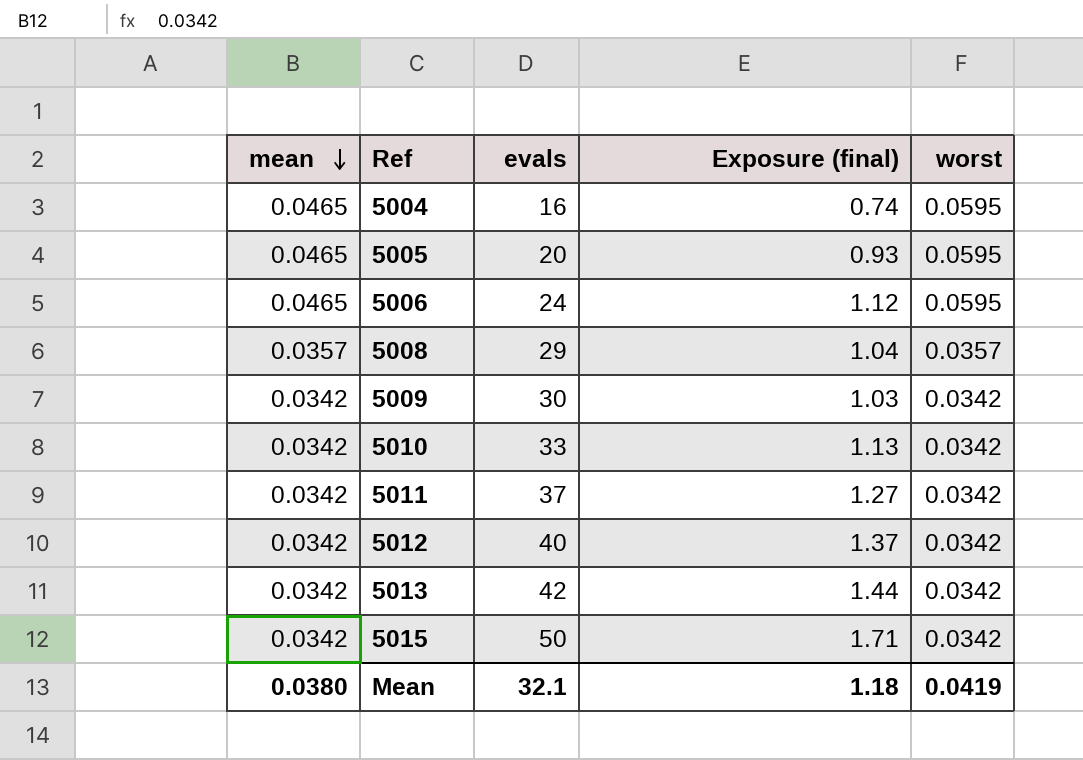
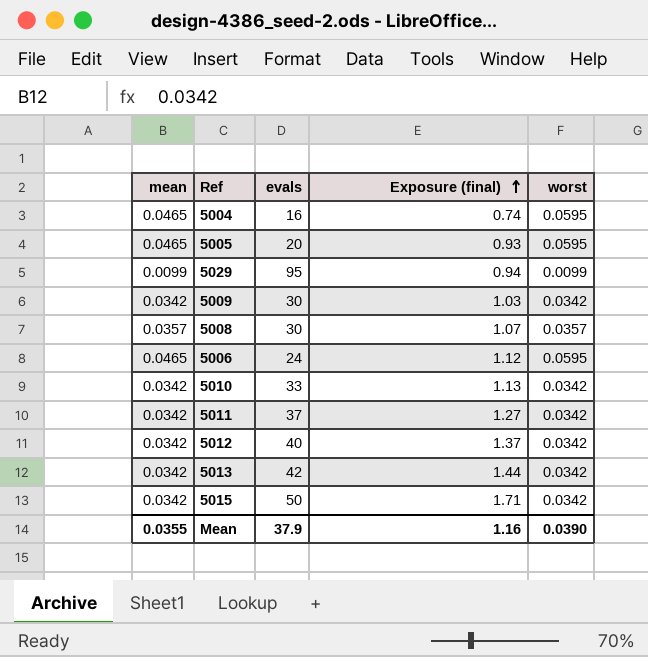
row order: mean descending -> Exposure (final) ascending
row 5029: none -> 0.0099 | 95 | 0.94 | 0.0099
5008 | evals: 29 -> 30
5008 | Exposure (final): 1.04 -> 1.07
Mean | mean: 0.0380 -> 0.0355
Mean | evals: 32.1 -> 37.9
Mean | Exposure (final): 1.18 -> 1.16
Mean | worst: 0.0419 -> 0.0390

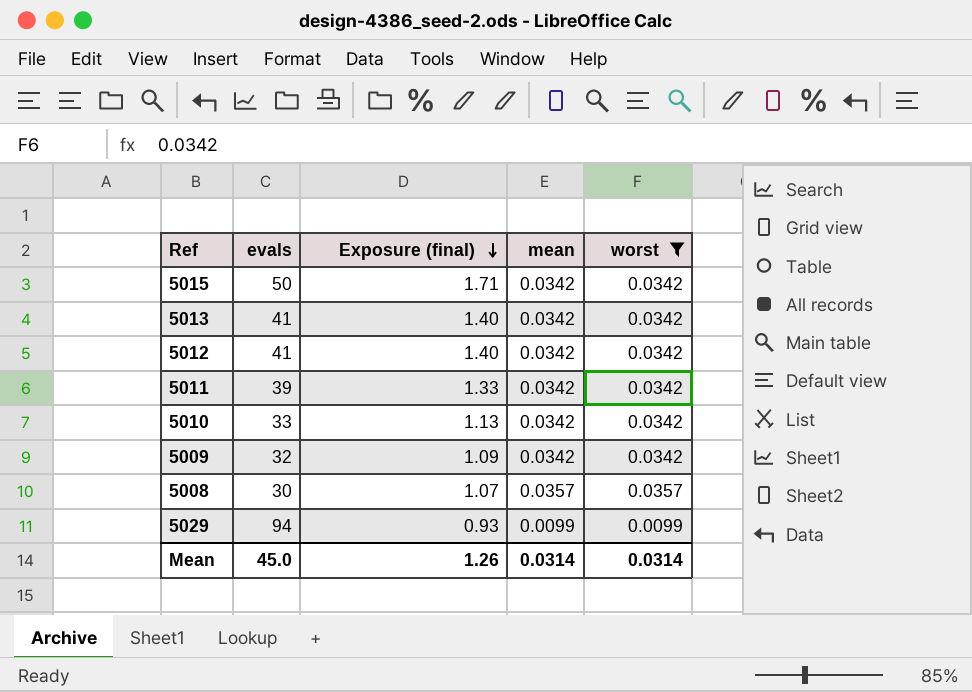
filter: none -> worst != 0.0595
row order: Exposure (final) ascending -> Exposure (final) descending
column mean | position: 1 -> 4
5013 | evals: 42 -> 41
5013 | Exposure (final): 1.44 -> 1.40
5012 | evals: 40 -> 41
5012 | Exposure (final): 1.37 -> 1.40
5011 | evals: 37 -> 39
5011 | Exposure (final): 1.27 -> 1.33
5009 | evals: 30 -> 32
5009 | Exposure (final): 1.03 -> 1.09
5029 | evals: 95 -> 94
5029 | Exposure (final): 0.94 -> 0.93
Mean | evals: 37.9 -> 45.0
Mean | Exposure (final): 1.16 -> 1.26
Mean | mean: 0.0355 -> 0.0314
Mean | worst: 0.0390 -> 0.0314

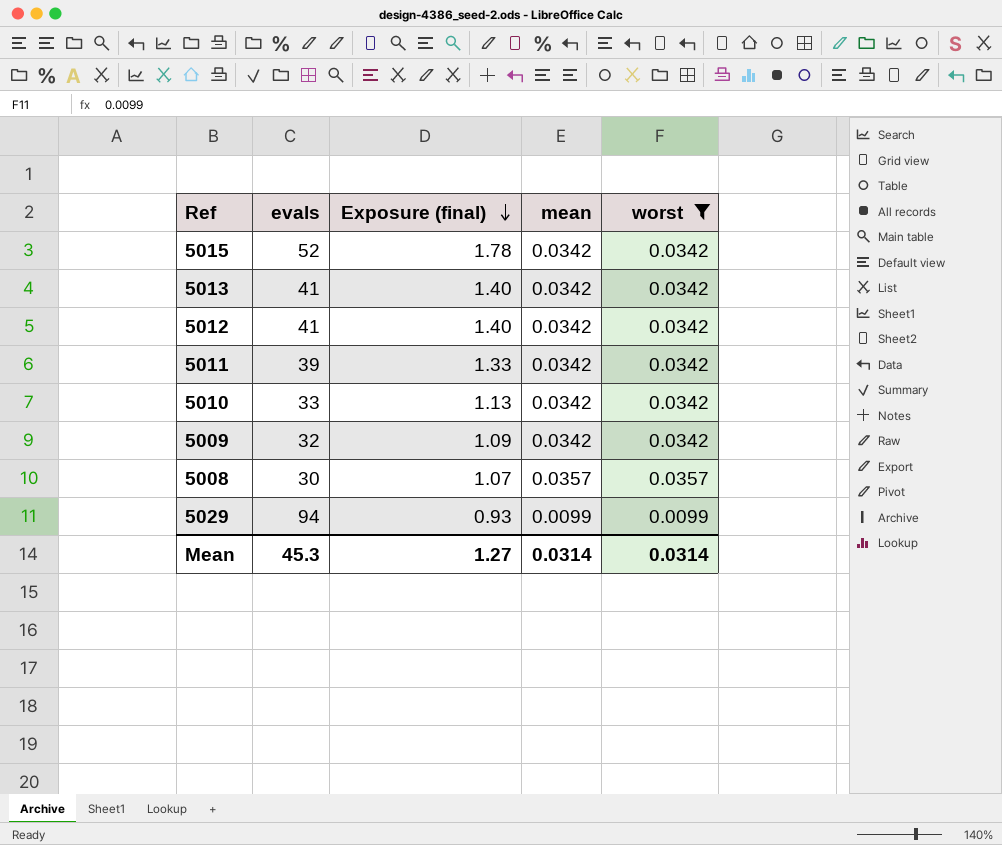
5015 | evals: 50 -> 52
5015 | Exposure (final): 1.71 -> 1.78
Mean | evals: 45.0 -> 45.3
Mean | Exposure (final): 1.26 -> 1.27

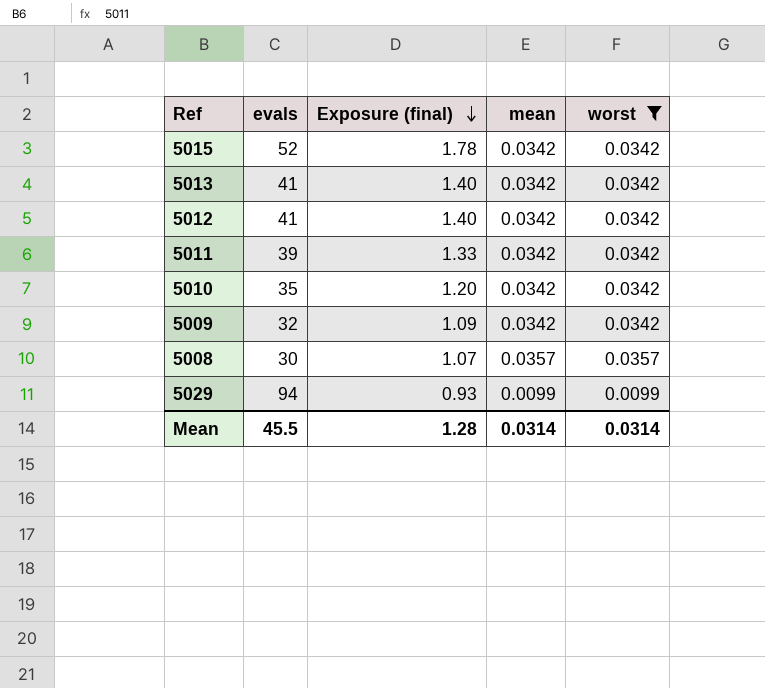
5010 | evals: 33 -> 35
5010 | Exposure (final): 1.13 -> 1.20
Mean | evals: 45.3 -> 45.5
Mean | Exposure (final): 1.27 -> 1.28

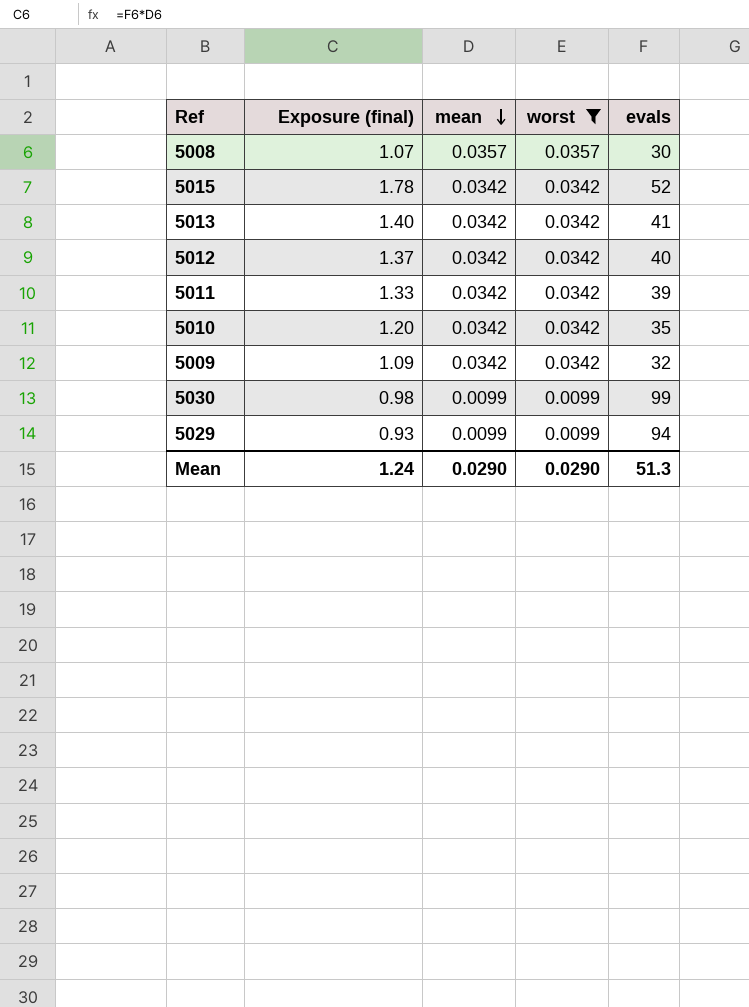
row order: Exposure (final) descending -> mean descending
column evals | position: 2 -> 5
5012 | Exposure (final): 1.40 -> 1.37
5012 | evals: 41 -> 40
row 5030: none -> 0.98 | 0.0099 | 0.0099 | 99
Mean | Exposure (final): 1.28 -> 1.24
Mean | mean: 0.0314 -> 0.0290
Mean | worst: 0.0314 -> 0.0290
Mean | evals: 45.5 -> 51.3

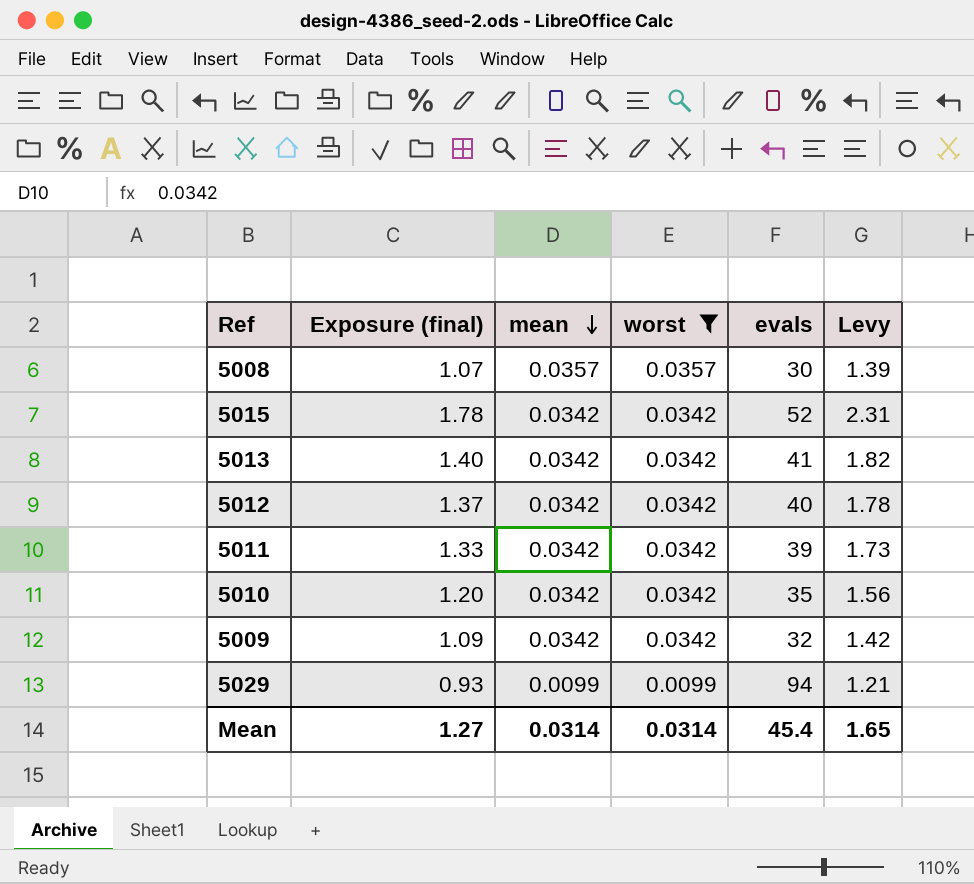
column Levy | formula: none -> [Exposure (final)] * 1.3
row 5030: 0.98 | 0.0099 | 0.0099 | 99 -> none
Mean | Exposure (final): 1.24 -> 1.27
Mean | mean: 0.0290 -> 0.0314
Mean | worst: 0.0290 -> 0.0314
Mean | evals: 51.3 -> 45.4

